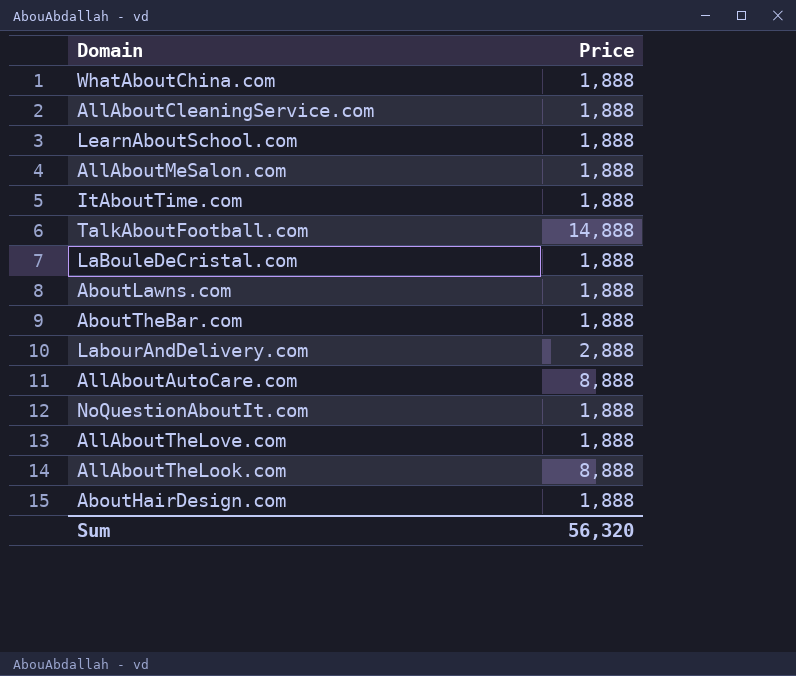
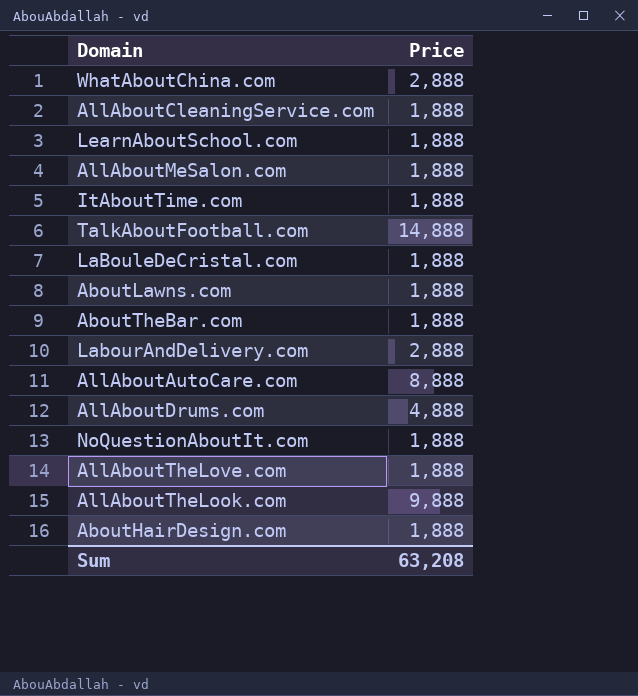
WhatAboutChina.com | Price: 1,888 -> 2,888
row AllAboutDrums.com: none -> 4,888
AllAboutTheLook.com | Price: 8,888 -> 9,888
Sum | Price: 56,320 -> 63,208

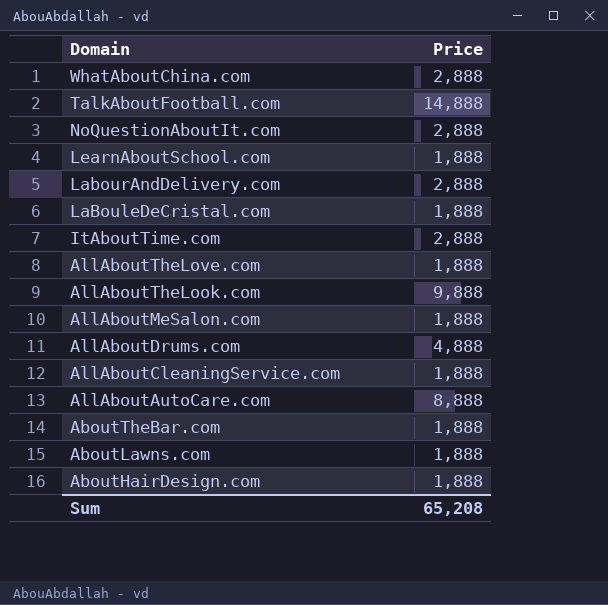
row order: none -> Domain descending
NoQuestionAboutIt.com | Price: 1,888 -> 2,888
ItAboutTime.com | Price: 1,888 -> 2,888
Sum | Price: 63,208 -> 65,208

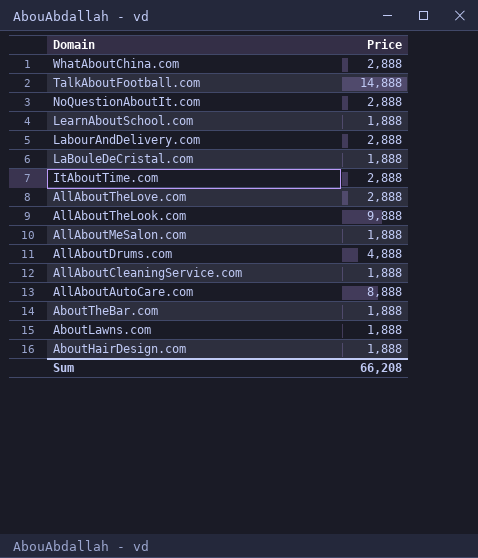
AllAboutTheLove.com | Price: 1,888 -> 2,888
Sum | Price: 65,208 -> 66,208

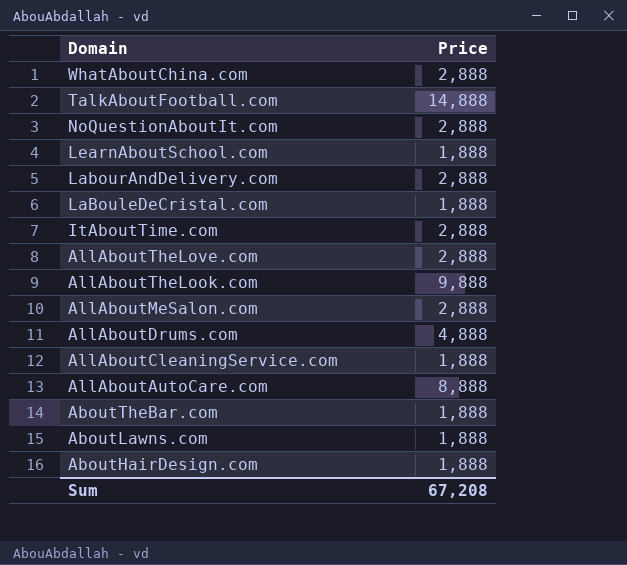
AllAboutMeSalon.com | Price: 1,888 -> 2,888
Sum | Price: 66,208 -> 67,208

